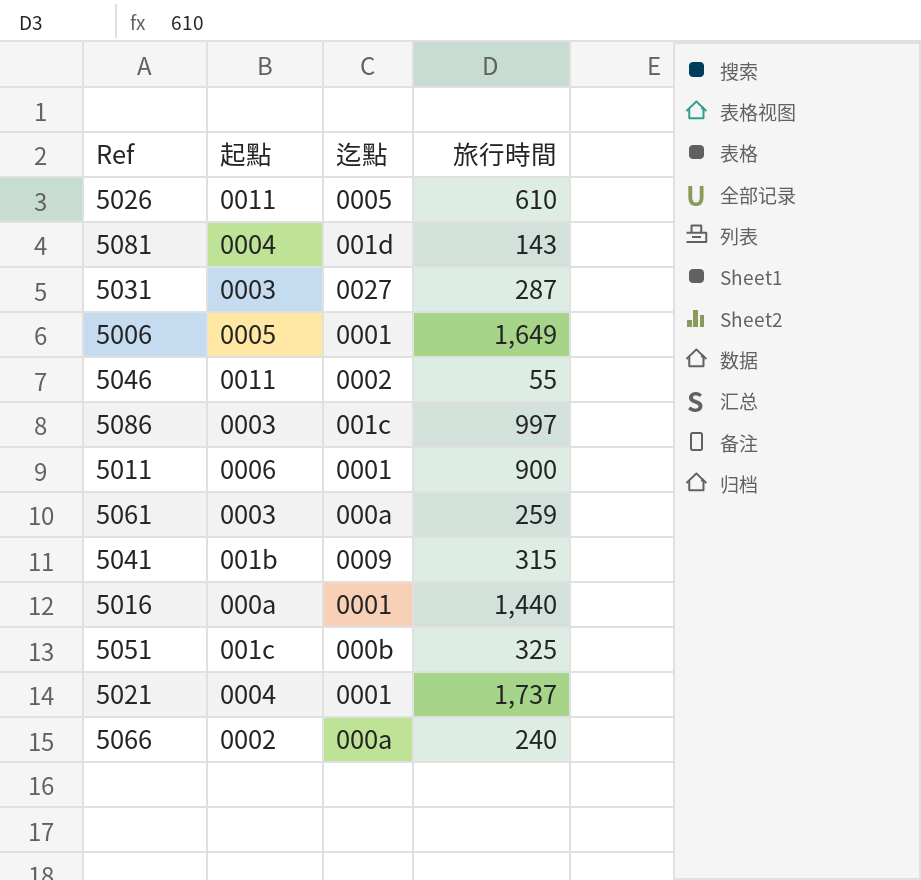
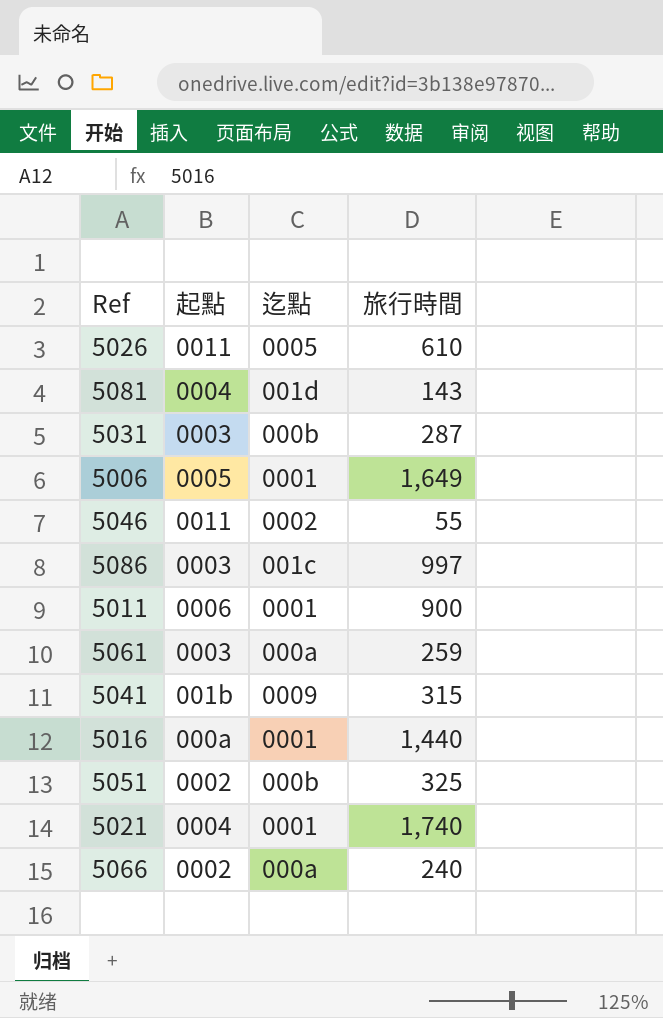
5031 | 迄點: 0027 -> 000b
5051 | 起點: 001c -> 0002
5021 | 旅行時間: 1,737 -> 1,740

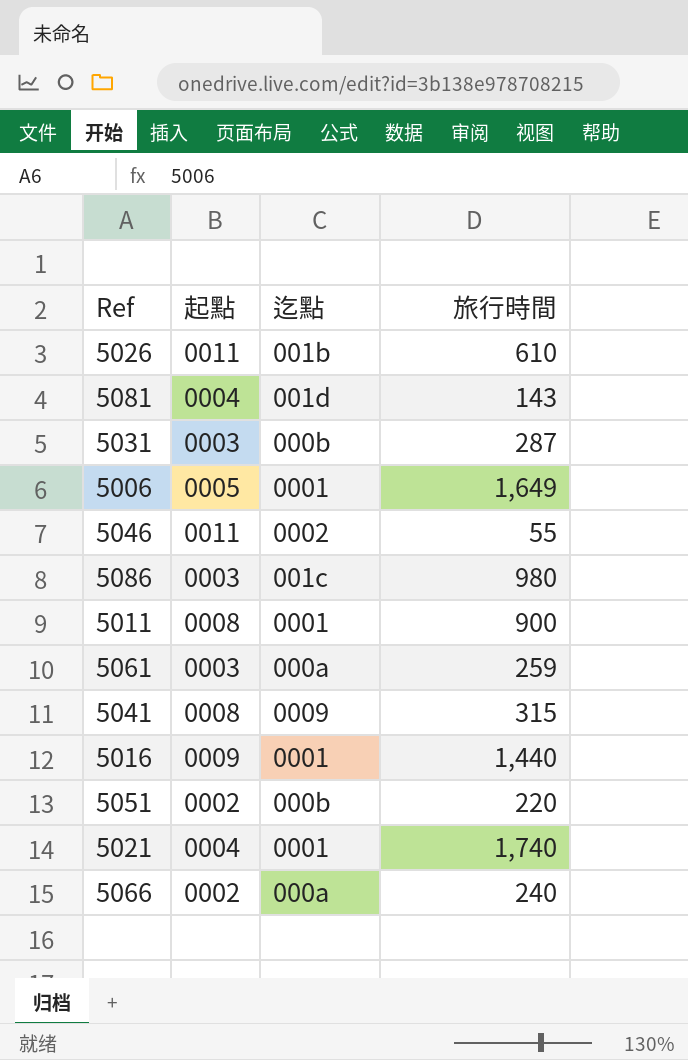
5026 | 迄點: 0005 -> 001b
5086 | 旅行時間: 997 -> 980
5011 | 起點: 0006 -> 0008
5041 | 起點: 001b -> 0008
5016 | 起點: 000a -> 0009
5051 | 旅行時間: 325 -> 220

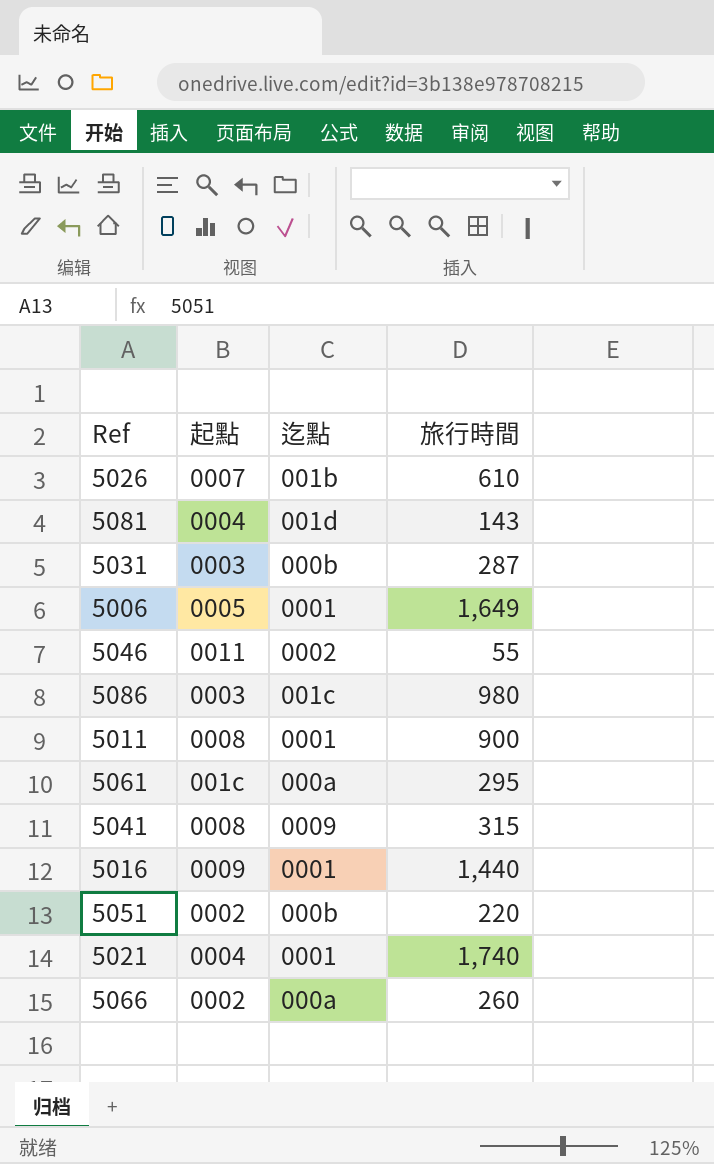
5026 | 起點: 0011 -> 0007
5061 | 起點: 0003 -> 001c
5061 | 旅行時間: 259 -> 295
5066 | 旅行時間: 240 -> 260

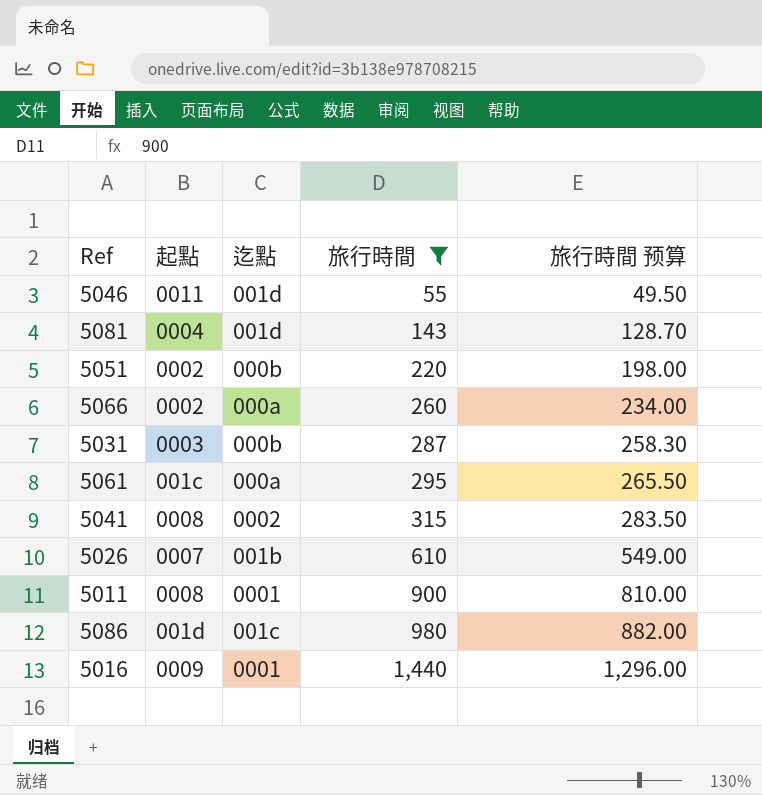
filter: none -> 旅行時間 <= 1,440
row order: none -> 旅行時間 ascending
column 旅行時間 预算 | formula: none -> [旅行時間] * 0.9
5046 | 迄點: 0002 -> 001d
5041 | 迄點: 0009 -> 0002
5086 | 起點: 0003 -> 001d

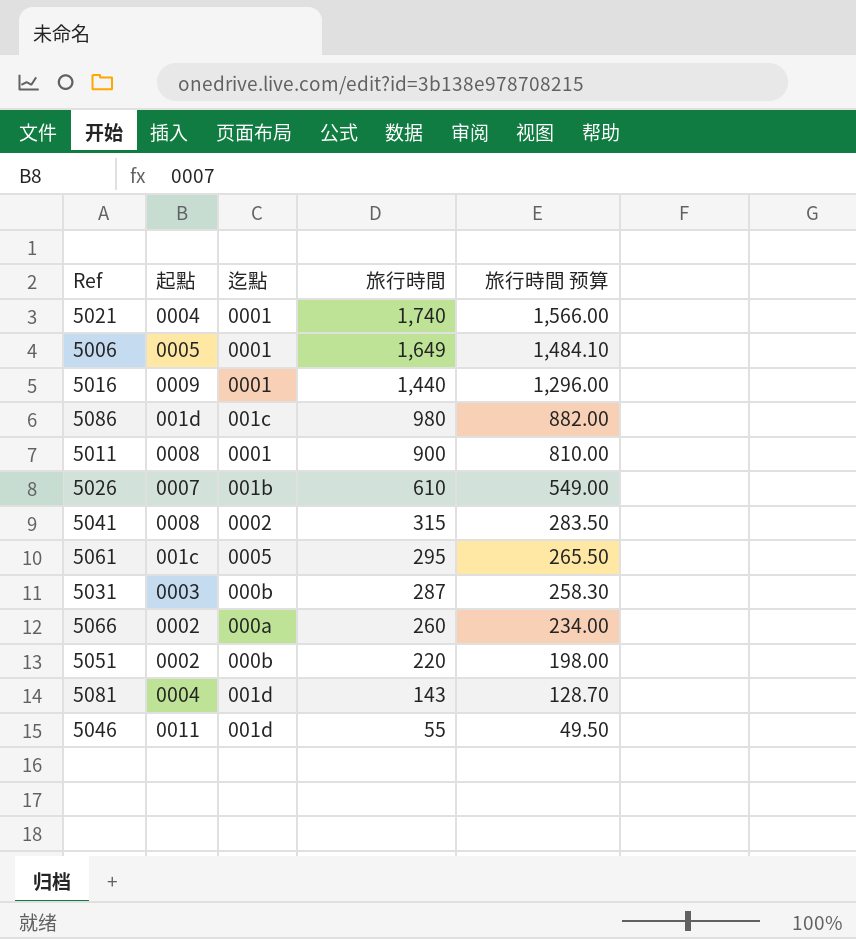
filter: 旅行時間 <= 1,440 -> none
row order: 旅行時間 ascending -> 旅行時間 descending
5061 | 迄點: 000a -> 0005

